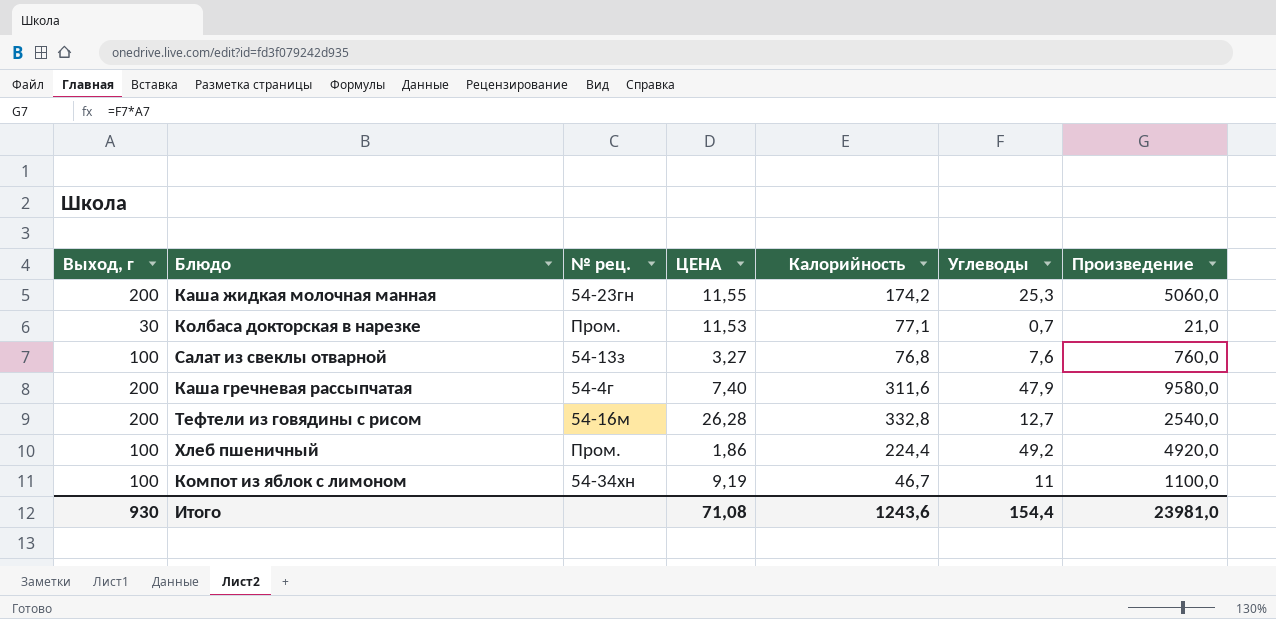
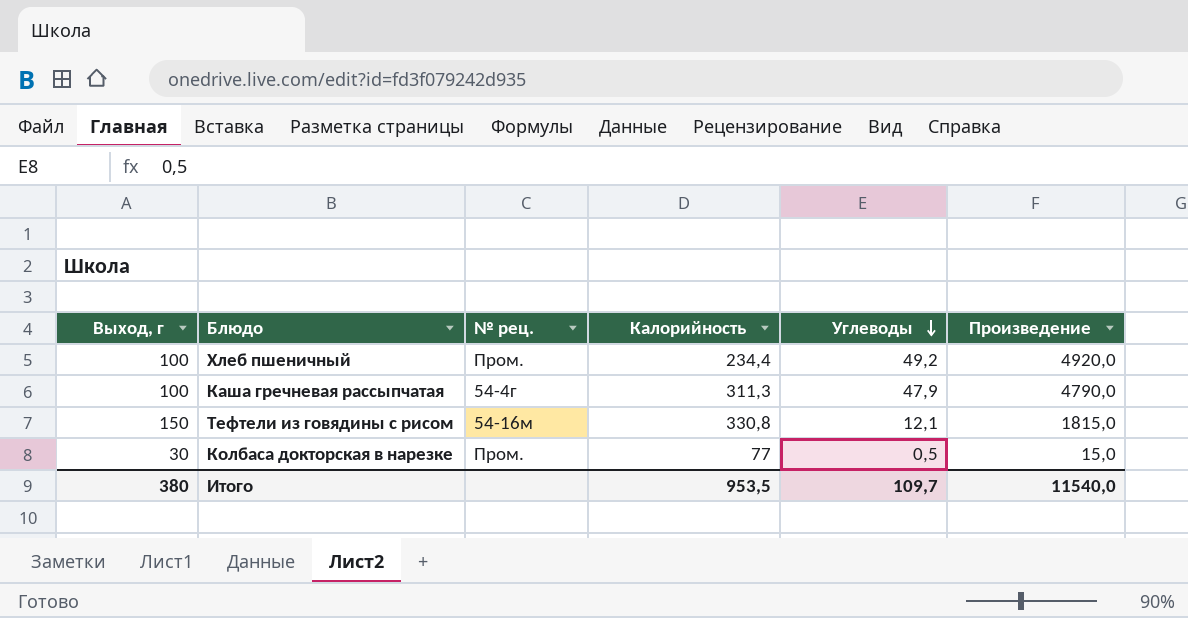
row order: none -> Углеводы descending
column ЦЕНА | position: 4 -> none
row Каша жидкая молочная манная: 200 | 54-23гн | 11,55 | 174,2 | 25,3 | 5060,0 -> none
row Салат из свеклы отварной: 100 | 54-13з | 3,27 | 76,8 | 7,6 | 760,0 -> none
row Компот из яблок с лимоном: 100 | 54-34хн | 9,19 | 46,7 | 11 | 1100,0 -> none
Хлеб пшеничный | Калорийность: 224,4 -> 234,4
Каша гречневая рассыпчатая | Выход, г: 200 -> 100
Каша гречневая рассыпчатая | Калорийность: 311,6 -> 311,3
Каша гречневая рассыпчатая | Произведение: 9580,0 -> 4790,0
Тефтели из говядины с рисом | Выход, г: 200 -> 150
Тефтели из говядины с рисом | Калорийность: 332,8 -> 330,8
Тефтели из говядины с рисом | Углеводы: 12,7 -> 12,1
Тефтели из говядины с рисом | Произведение: 2540,0 -> 1815,0
Колбаса докторская в нарезке | Калорийность: 77,1 -> 77
Колбаса докторская в нарезке | Углеводы: 0,7 -> 0,5
Колбаса докторская в нарезке | Произведение: 21,0 -> 15,0
Итого | Выход, г: 930 -> 380
Итого | Калорийность: 1243,6 -> 953,5
Итого | Углеводы: 154,4 -> 109,7
Итого | Произведение: 23981,0 -> 11540,0

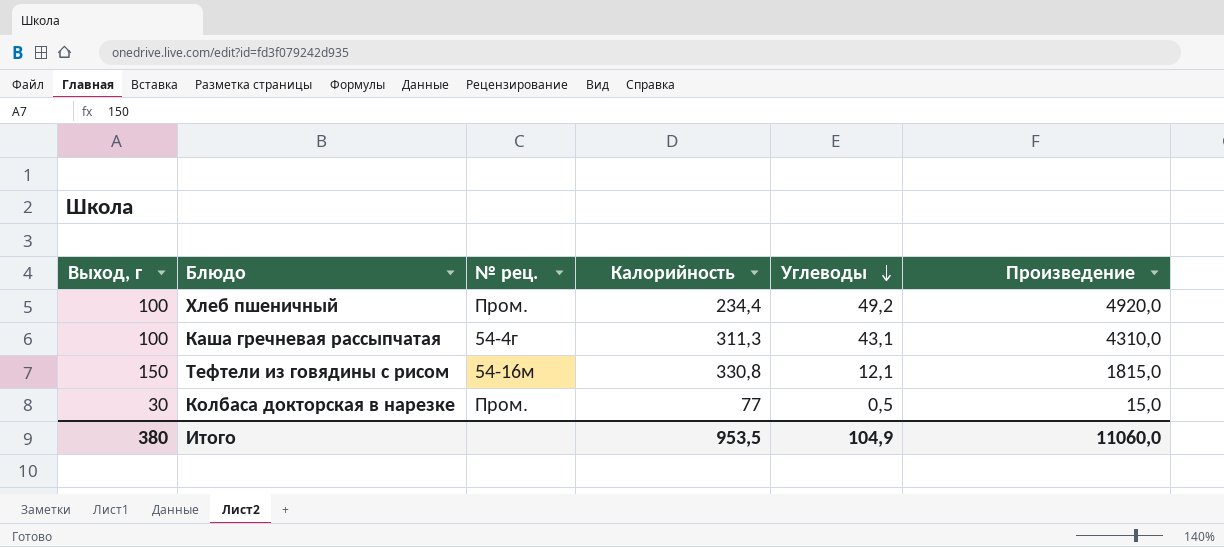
Каша гречневая рассыпчатая | Углеводы: 47,9 -> 43,1
Каша гречневая рассыпчатая | Произведение: 4790,0 -> 4310,0
Итого | Углеводы: 109,7 -> 104,9
Итого | Произведение: 11540,0 -> 11060,0

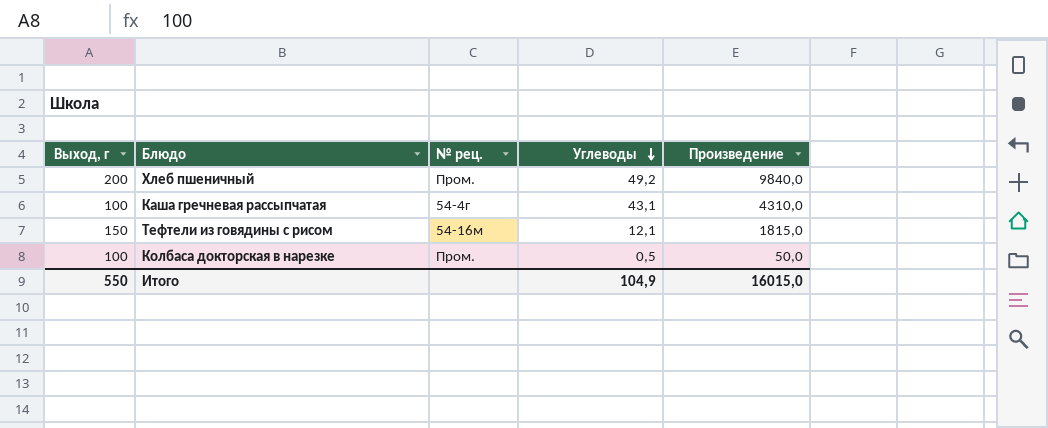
column Калорийность | position: 4 -> none
Хлеб пшеничный | Выход, г: 100 -> 200
Хлеб пшеничный | Произведение: 4920,0 -> 9840,0
Колбаса докторская в нарезке | Выход, г: 30 -> 100
Колбаса докторская в нарезке | Произведение: 15,0 -> 50,0
Итого | Выход, г: 380 -> 550
Итого | Произведение: 11060,0 -> 16015,0

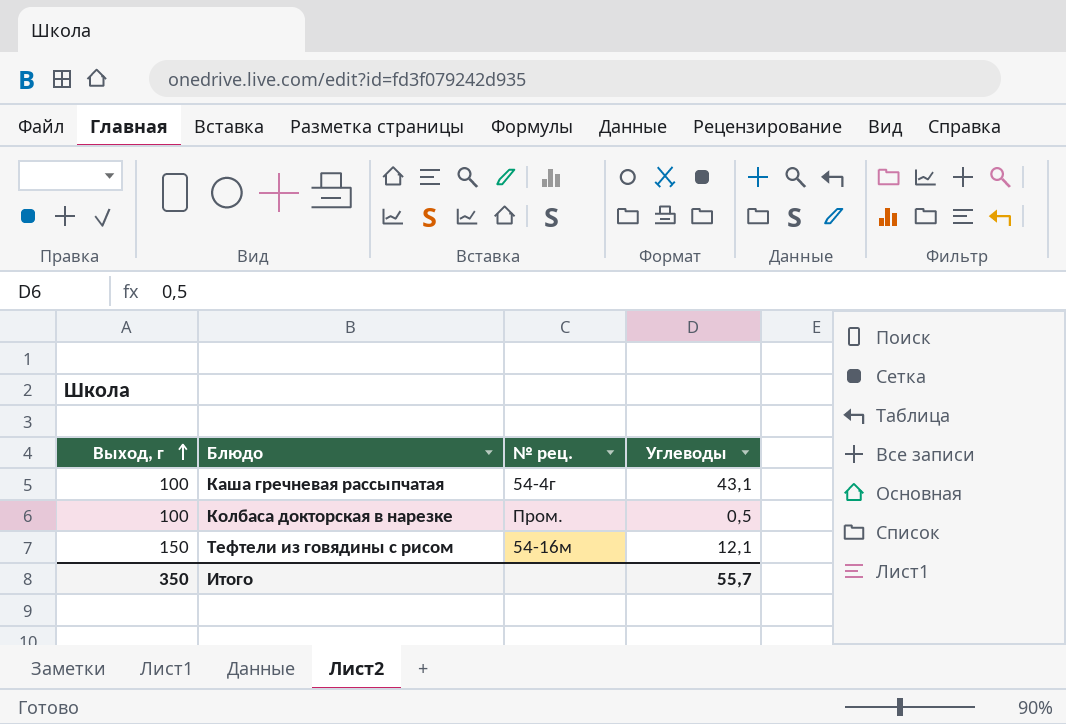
row order: Углеводы descending -> Выход, г ascending
column Произведение | formula: [Выход, г] * [Углеводы] -> none
row Хлеб пшеничный: 200 | Пром. | 49,2 | 9840,0 -> none
Итого | Выход, г: 550 -> 350
Итого | Углеводы: 104,9 -> 55,7

